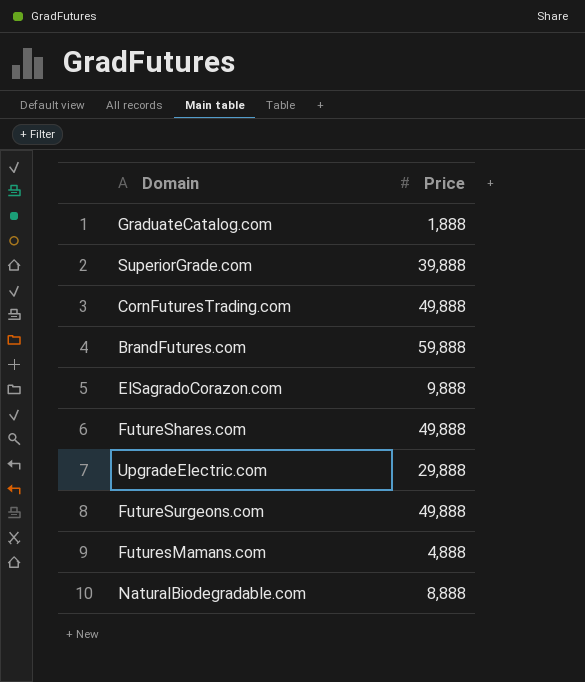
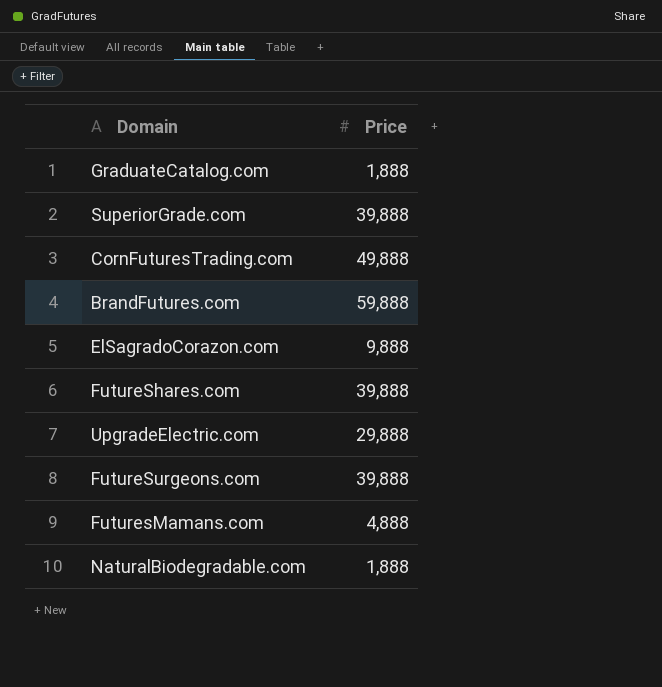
FutureShares.com | Price: 49,888 -> 39,888
FutureSurgeons.com | Price: 49,888 -> 39,888
NaturalBiodegradable.com | Price: 8,888 -> 1,888

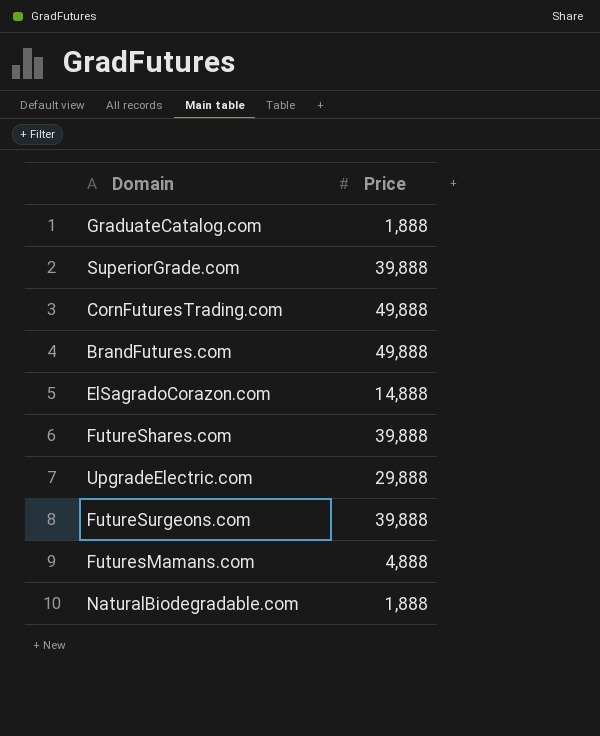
BrandFutures.com | Price: 59,888 -> 49,888
ElSagradoCorazon.com | Price: 9,888 -> 14,888

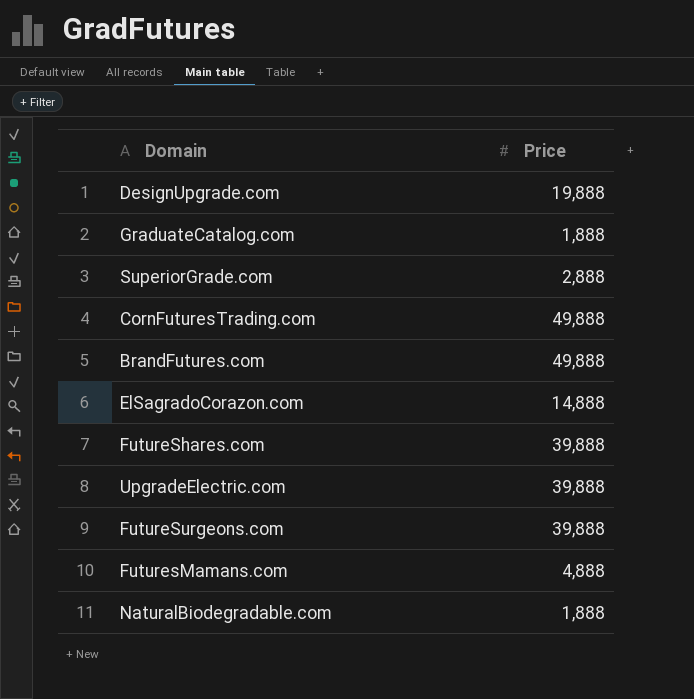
row DesignUpgrade.com: none -> 19,888
SuperiorGrade.com | Price: 39,888 -> 2,888
UpgradeElectric.com | Price: 29,888 -> 39,888

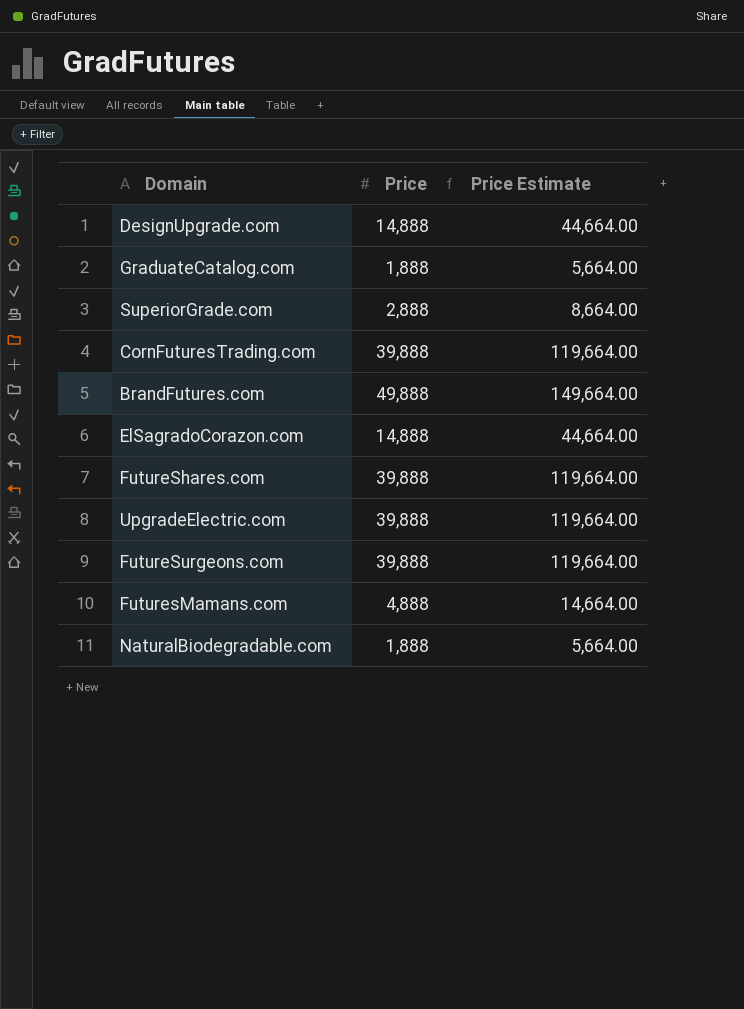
column Price Estimate | formula: none -> [Price] * 3
DesignUpgrade.com | Price: 19,888 -> 14,888
CornFuturesTrading.com | Price: 49,888 -> 39,888

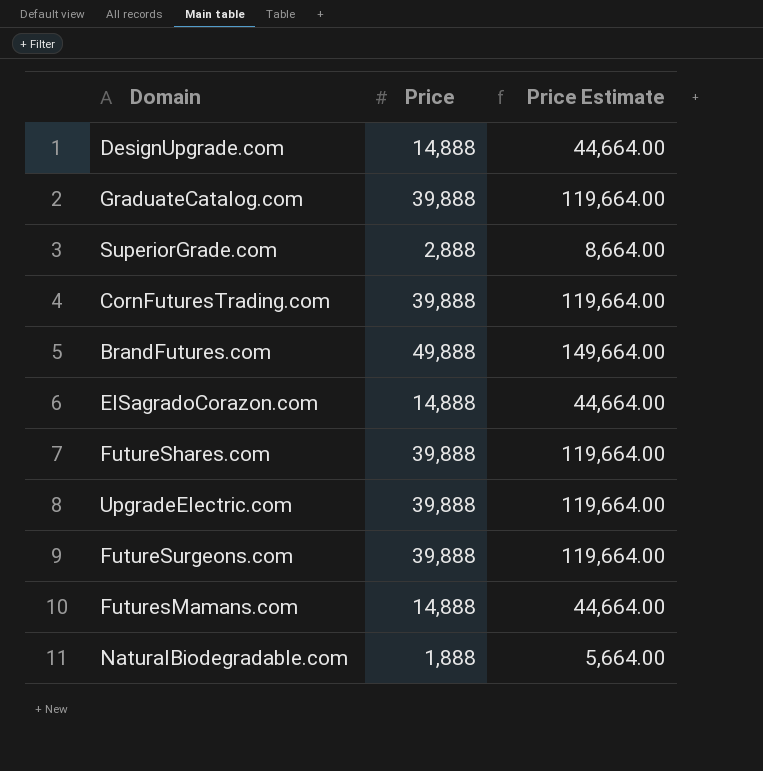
GraduateCatalog.com | Price: 1,888 -> 39,888
GraduateCatalog.com | Price Estimate: 5,664.00 -> 119,664.00
FuturesMamans.com | Price: 4,888 -> 14,888
FuturesMamans.com | Price Estimate: 14,664.00 -> 44,664.00

